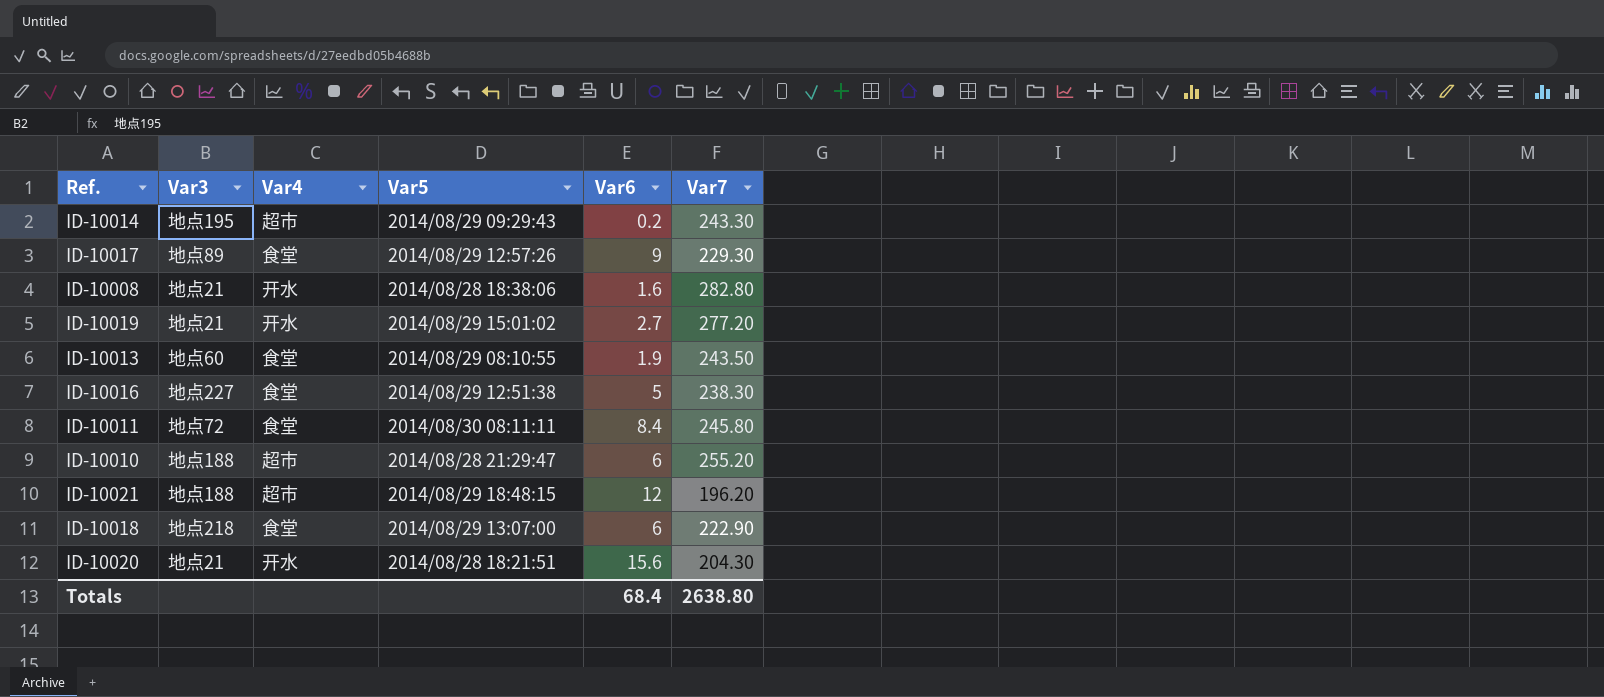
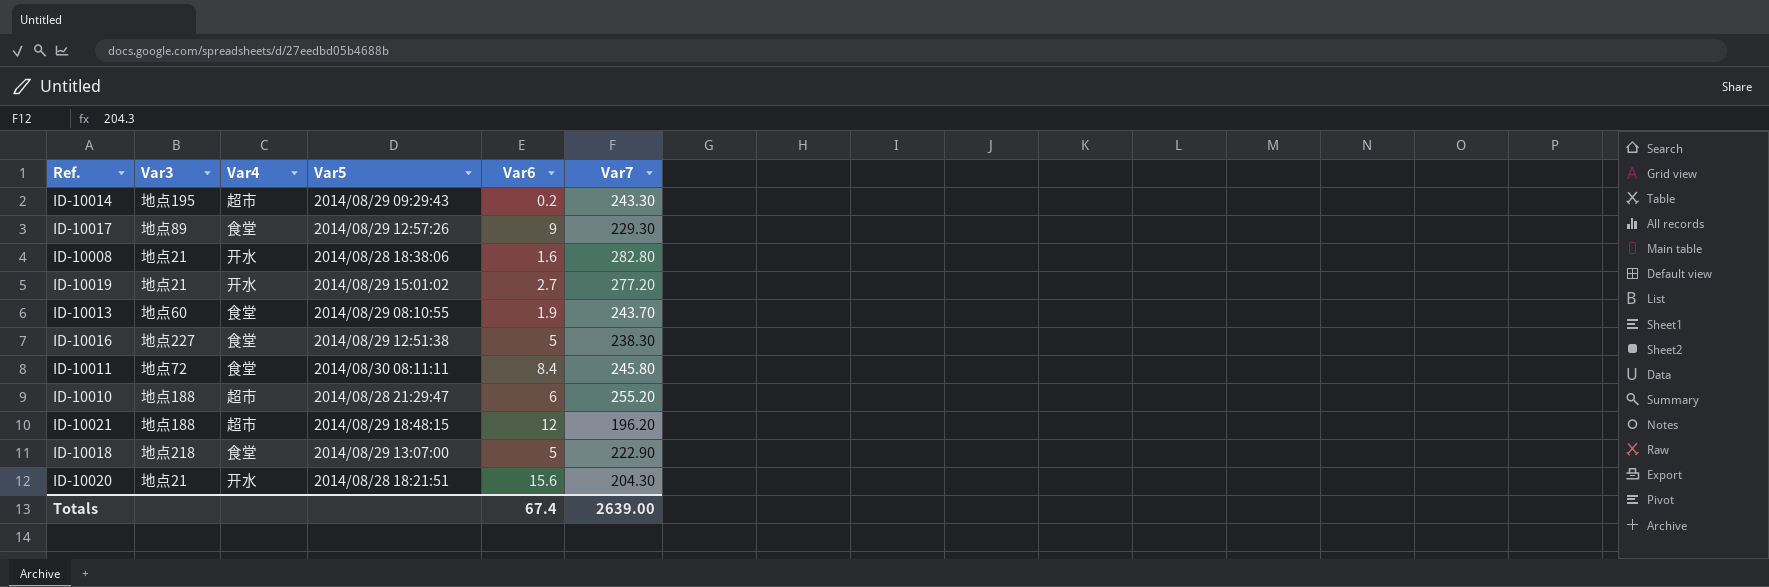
ID-10013 | Var7: 243.50 -> 243.70
ID-10018 | Var6: 6 -> 5
Totals | Var6: 68.4 -> 67.4
Totals | Var7: 2638.80 -> 2639.00

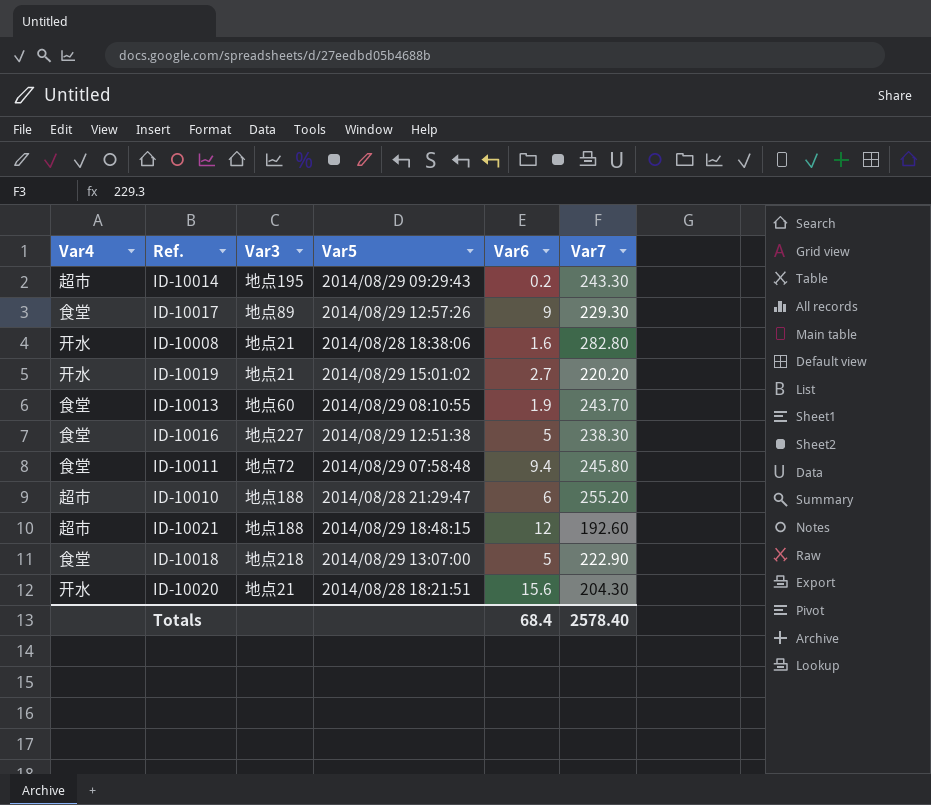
column Var4 | position: 3 -> 1
ID-10019 | Var7: 277.20 -> 220.20
ID-10011 | Var5: 2014/08/30 08:11:11 -> 2014/08/29 07:58:48
ID-10011 | Var6: 8.4 -> 9.4
ID-10021 | Var7: 196.20 -> 192.60
Totals | Var6: 67.4 -> 68.4
Totals | Var7: 2639.00 -> 2578.40

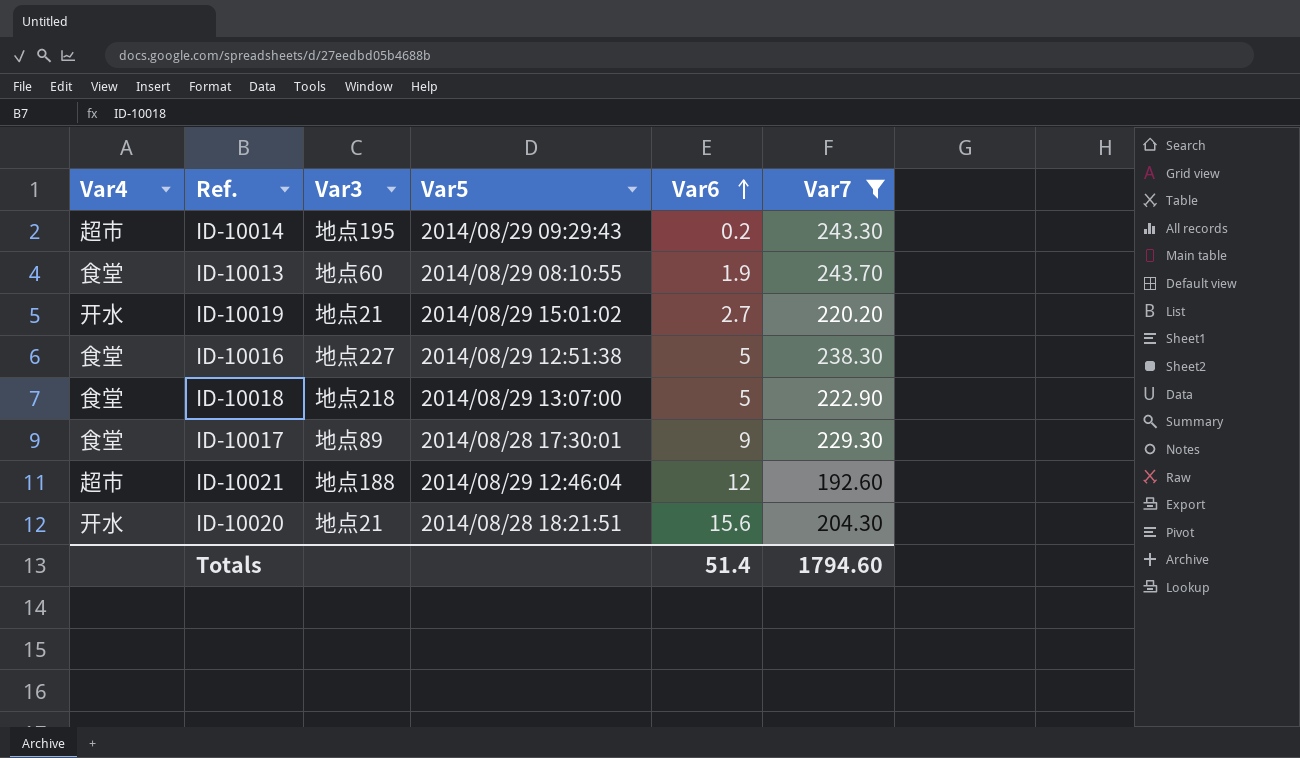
filter: none -> Var7 <= 243.70
row order: none -> Var6 ascending
ID-10017 | Var5: 2014/08/29 12:57:26 -> 2014/08/28 17:30:01
ID-10021 | Var5: 2014/08/29 18:48:15 -> 2014/08/29 12:46:04
Totals | Var6: 68.4 -> 51.4
Totals | Var7: 2578.40 -> 1794.60

